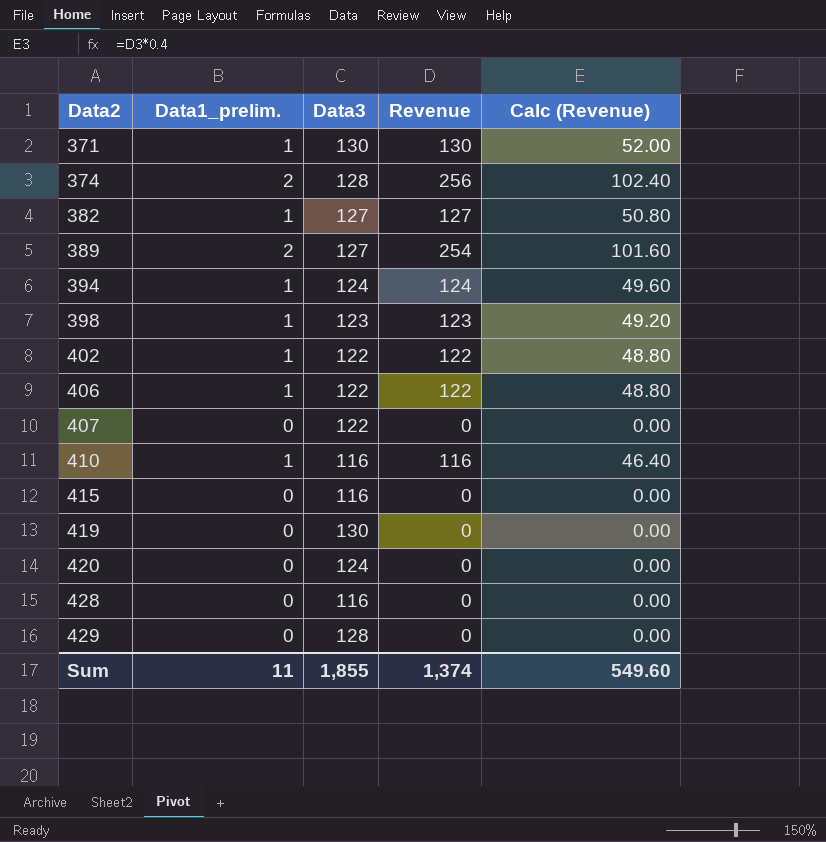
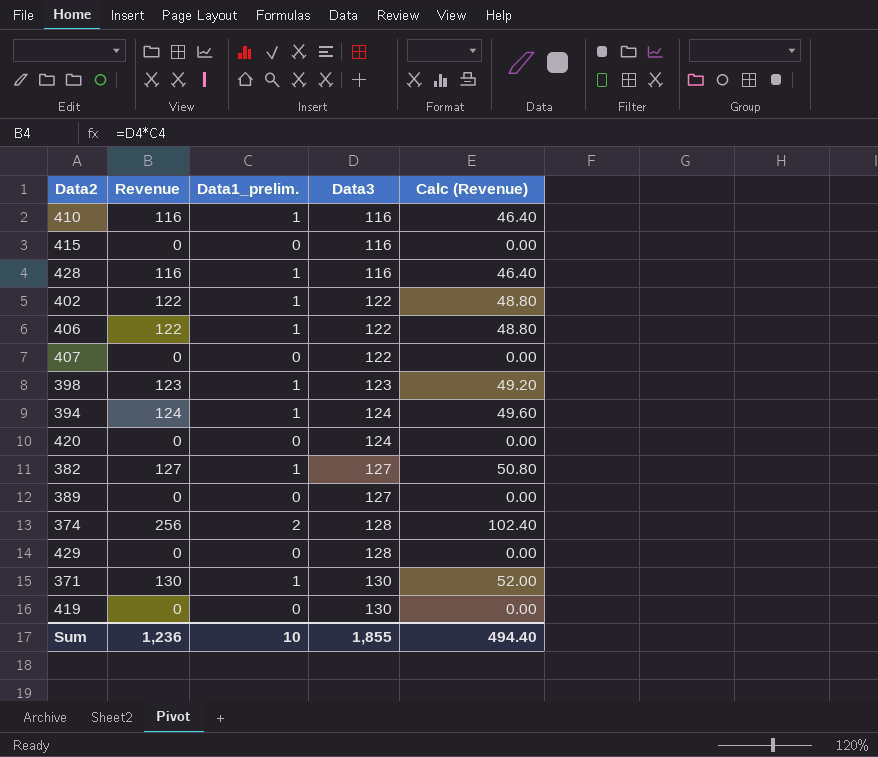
row order: Data2 ascending -> Data3 ascending
column Revenue | position: 4 -> 2
428 | Revenue: 0 -> 116
428 | Data1_prelim.: 0 -> 1
428 | Calc (Revenue): 0.00 -> 46.40
389 | Revenue: 254 -> 0
389 | Data1_prelim.: 2 -> 0
389 | Calc (Revenue): 101.60 -> 0.00
Sum | Revenue: 1,374 -> 1,236
Sum | Data1_prelim.: 11 -> 10
Sum | Calc (Revenue): 549.60 -> 494.40

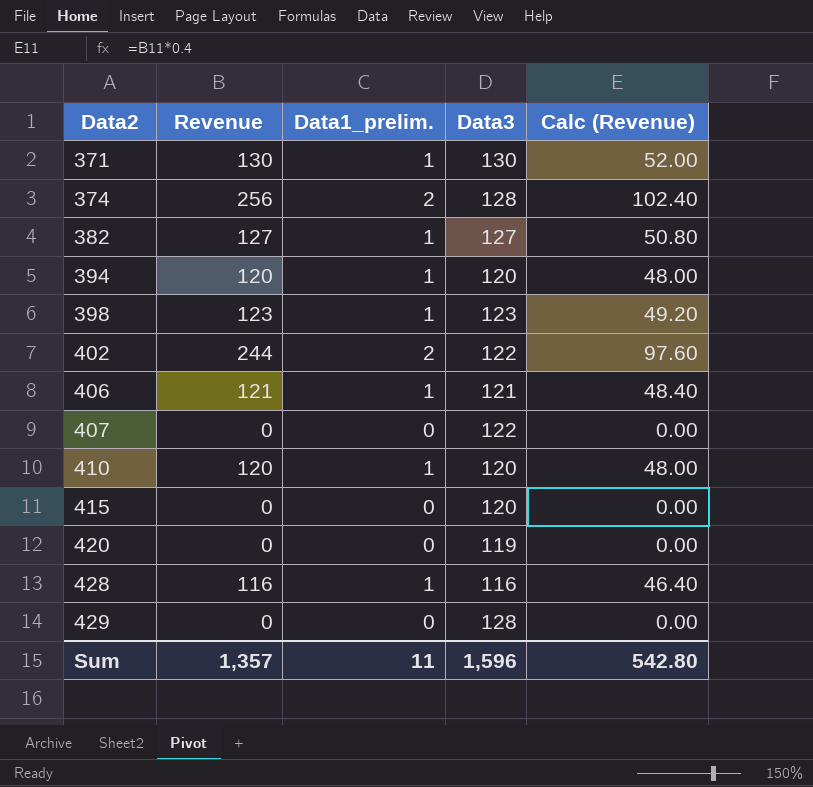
row order: Data3 ascending -> Data2 ascending
row 389: 0 | 0 | 127 | 0.00 -> none
row 419: 0 | 0 | 130 | 0.00 -> none
394 | Revenue: 124 -> 120
394 | Data3: 124 -> 120
394 | Calc (Revenue): 49.60 -> 48.00
402 | Revenue: 122 -> 244
402 | Data1_prelim.: 1 -> 2
402 | Calc (Revenue): 48.80 -> 97.60
406 | Revenue: 122 -> 121
406 | Data3: 122 -> 121
406 | Calc (Revenue): 48.80 -> 48.40
410 | Revenue: 116 -> 120
410 | Data3: 116 -> 120
410 | Calc (Revenue): 46.40 -> 48.00
415 | Data3: 116 -> 120
420 | Data3: 124 -> 119
Sum | Revenue: 1,236 -> 1,357
Sum | Data1_prelim.: 10 -> 11
Sum | Data3: 1,855 -> 1,596
Sum | Calc (Revenue): 494.40 -> 542.80

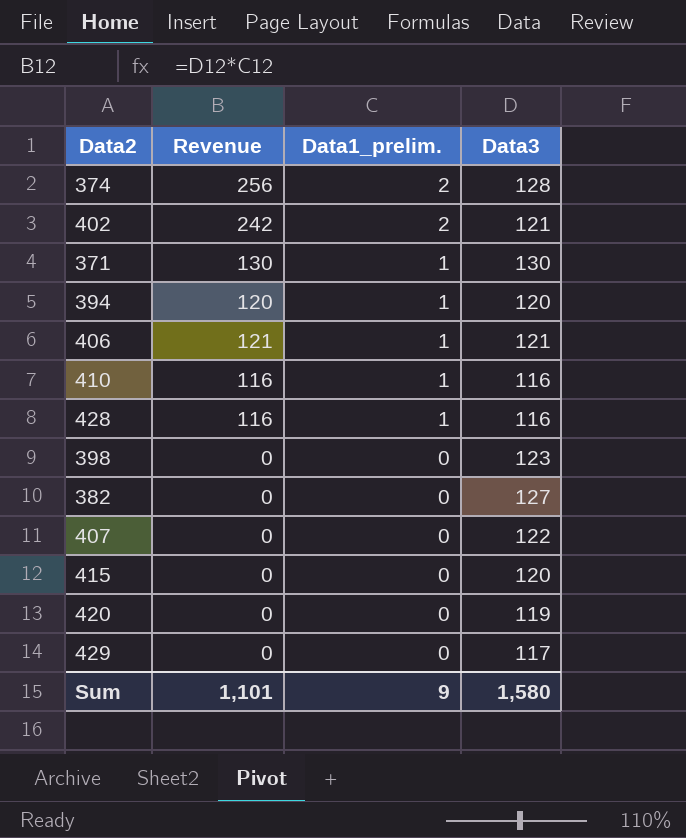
row order: Data2 ascending -> Data1_prelim. descending
column Calc (Revenue) | formula: [Revenue] * 0.4 -> none
402 | Revenue: 244 -> 242
402 | Data3: 122 -> 121
410 | Revenue: 120 -> 116
410 | Data3: 120 -> 116
398 | Revenue: 123 -> 0
398 | Data1_prelim.: 1 -> 0
382 | Revenue: 127 -> 0
382 | Data1_prelim.: 1 -> 0
429 | Data3: 128 -> 117
Sum | Revenue: 1,357 -> 1,101
Sum | Data1_prelim.: 11 -> 9
Sum | Data3: 1,596 -> 1,580

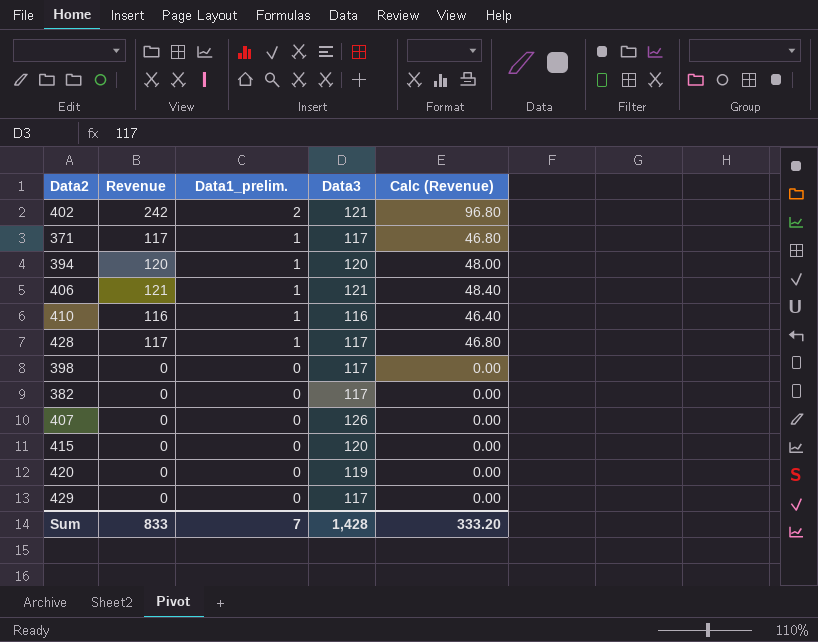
column Calc (Revenue) | formula: none -> [Revenue] * 0.4
row 374: 256 | 2 | 128 -> none
371 | Revenue: 130 -> 117
371 | Data3: 130 -> 117
428 | Revenue: 116 -> 117
428 | Data3: 116 -> 117
398 | Data3: 123 -> 117
382 | Data3: 127 -> 117
407 | Data3: 122 -> 126
Sum | Revenue: 1,101 -> 833
Sum | Data1_prelim.: 9 -> 7
Sum | Data3: 1,580 -> 1,428

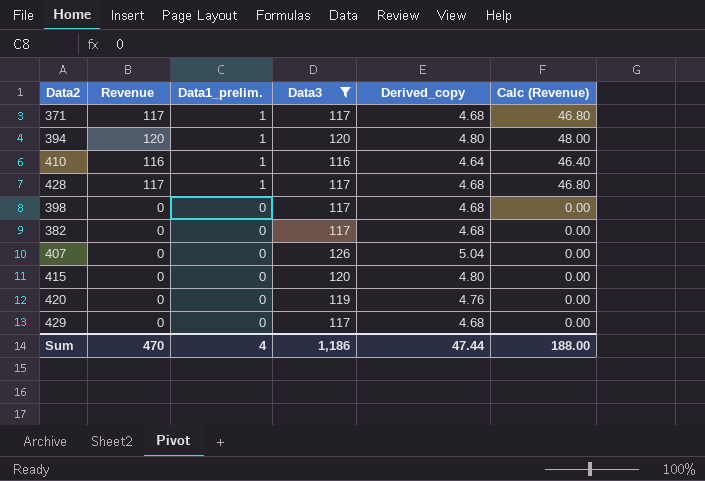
filter: none -> Data3 != 121
column Derived_copy | formula: none -> [Data3] * 0.04
Sum | Revenue: 833 -> 470
Sum | Data1_prelim.: 7 -> 4
Sum | Data3: 1,428 -> 1,186
Sum | Calc (Revenue): 333.20 -> 188.00

